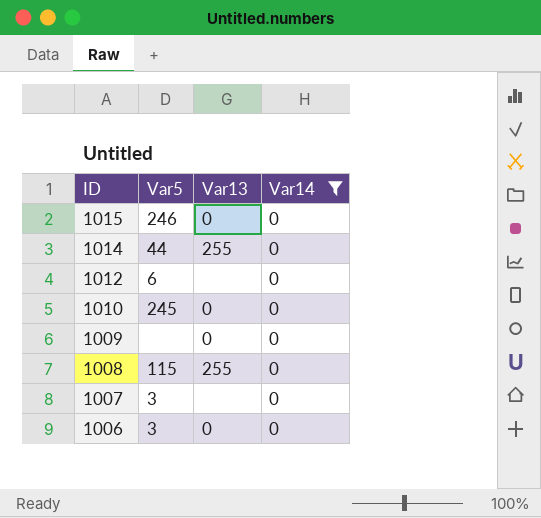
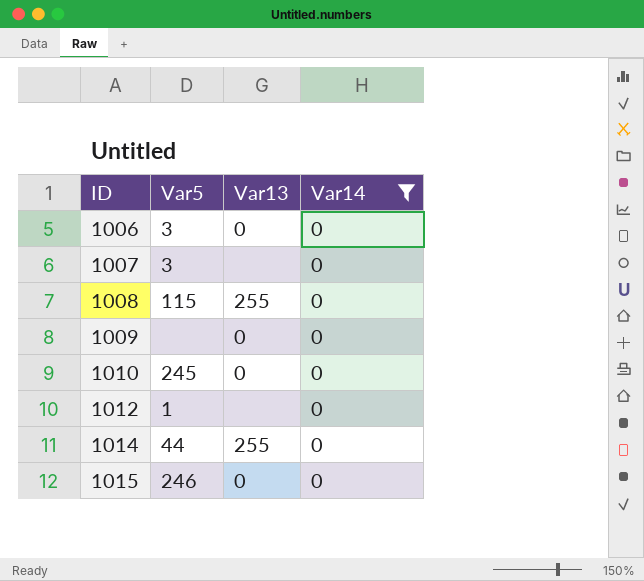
row order: ID descending -> ID ascending
1012 | Var5: 6 -> 1

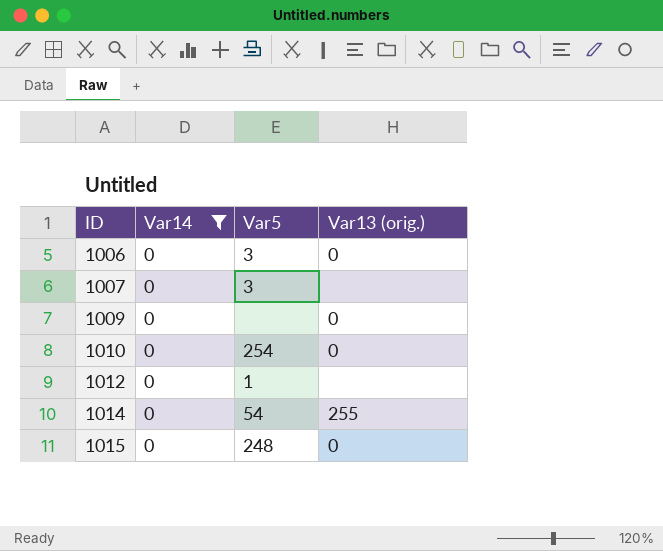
column Var14 | position: 4 -> 2
column name: Var13 -> Var13 (orig.)
row 1008: 115 | 255 | 0 -> none
1010 | Var5: 245 -> 254
1014 | Var5: 44 -> 54
1015 | Var5: 246 -> 248

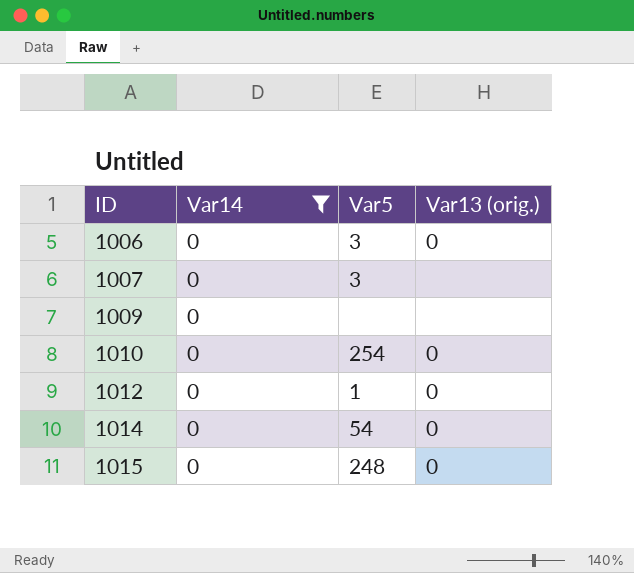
1009 | Var13 (orig.): 0 -> none
1012 | Var13 (orig.): none -> 0
1014 | Var13 (orig.): 255 -> 0

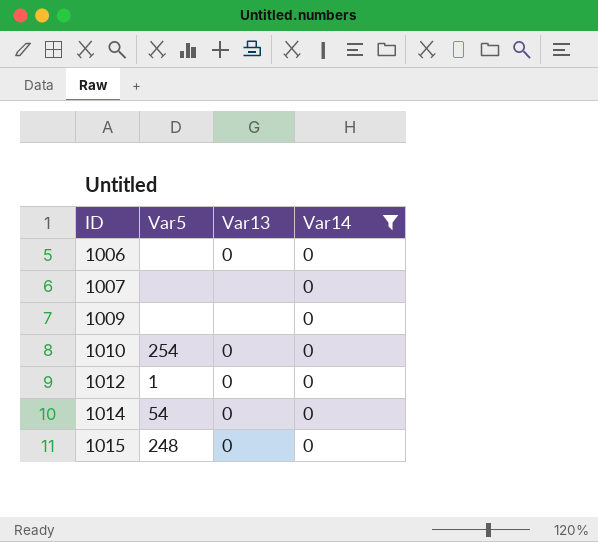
column name: Var13 (orig.) -> Var13
column Var14 | position: 2 -> 4
1006 | Var5: 3 -> none
1007 | Var5: 3 -> none

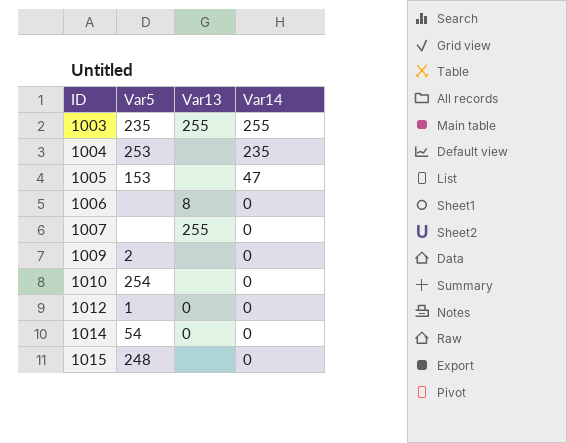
filter: Var14 = 0 -> none
1006 | Var13: 0 -> 8
1007 | Var13: none -> 255
1009 | Var5: none -> 2
1010 | Var13: 0 -> none
1015 | Var13: 0 -> none

